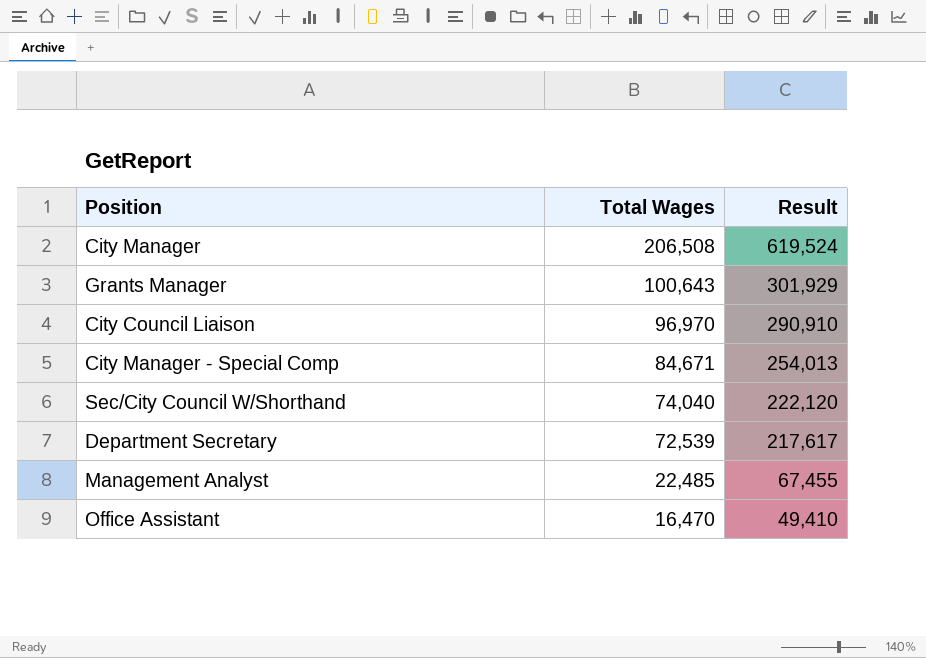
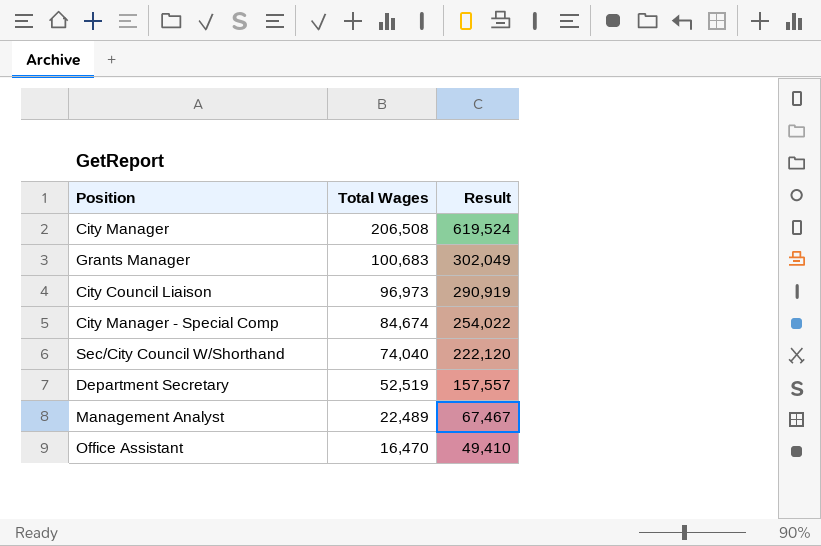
Grants Manager | Total Wages: 100,643 -> 100,683
Grants Manager | Result: 301,929 -> 302,049
City Council Liaison | Total Wages: 96,970 -> 96,973
City Council Liaison | Result: 290,910 -> 290,919
City Manager - Special Comp | Total Wages: 84,671 -> 84,674
City Manager - Special Comp | Result: 254,013 -> 254,022
Department Secretary | Total Wages: 72,539 -> 52,519
Department Secretary | Result: 217,617 -> 157,557
Management Analyst | Total Wages: 22,485 -> 22,489
Management Analyst | Result: 67,455 -> 67,467

